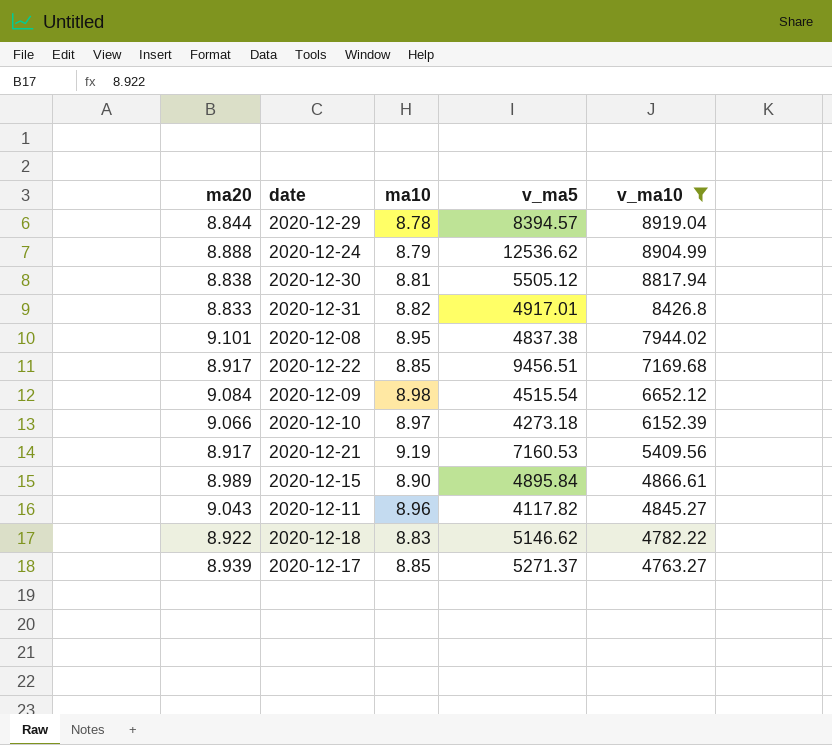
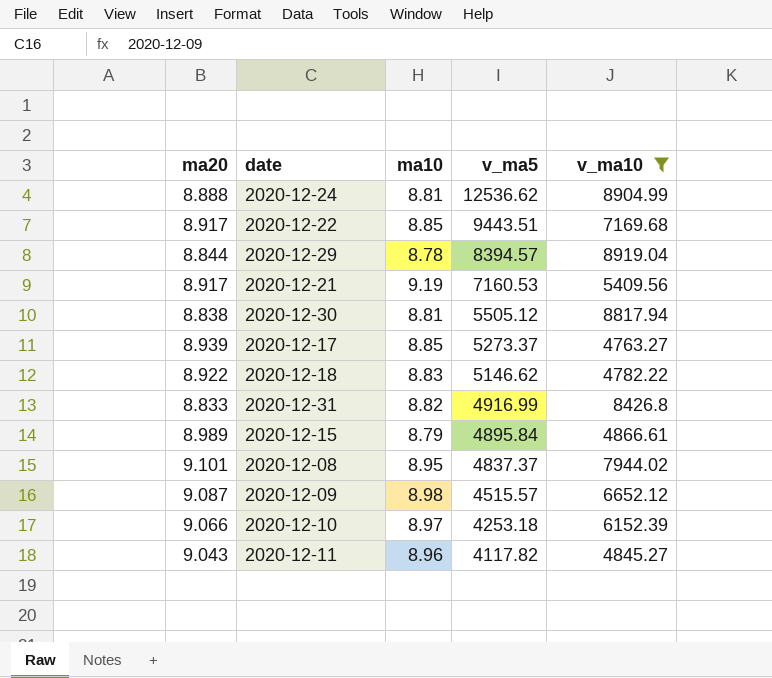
row order: v_ma10 descending -> v_ma5 descending
2020-12-24 | ma10: 8.79 -> 8.81
2020-12-22 | v_ma5: 9456.51 -> 9443.51
2020-12-17 | v_ma5: 5271.37 -> 5273.37
2020-12-31 | v_ma5: 4917.01 -> 4916.99
2020-12-15 | ma10: 8.90 -> 8.79
2020-12-08 | v_ma5: 4837.38 -> 4837.37
2020-12-09 | ma20: 9.084 -> 9.087
2020-12-09 | v_ma5: 4515.54 -> 4515.57
2020-12-10 | v_ma5: 4273.18 -> 4253.18

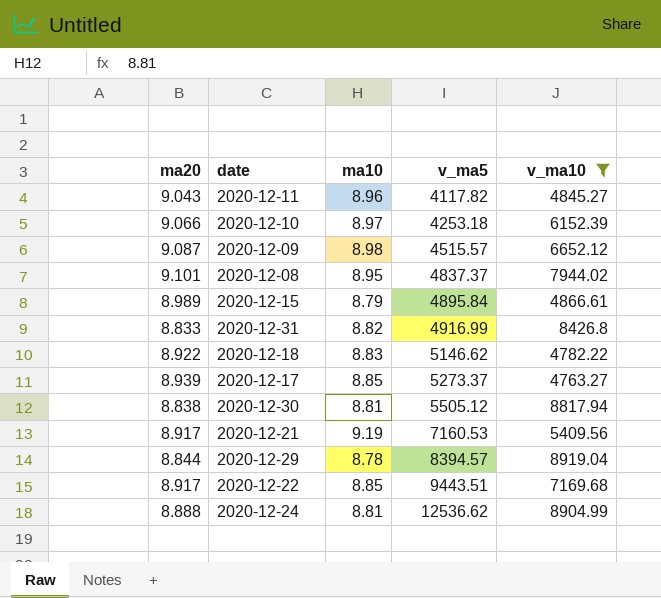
row order: v_ma5 descending -> v_ma5 ascending

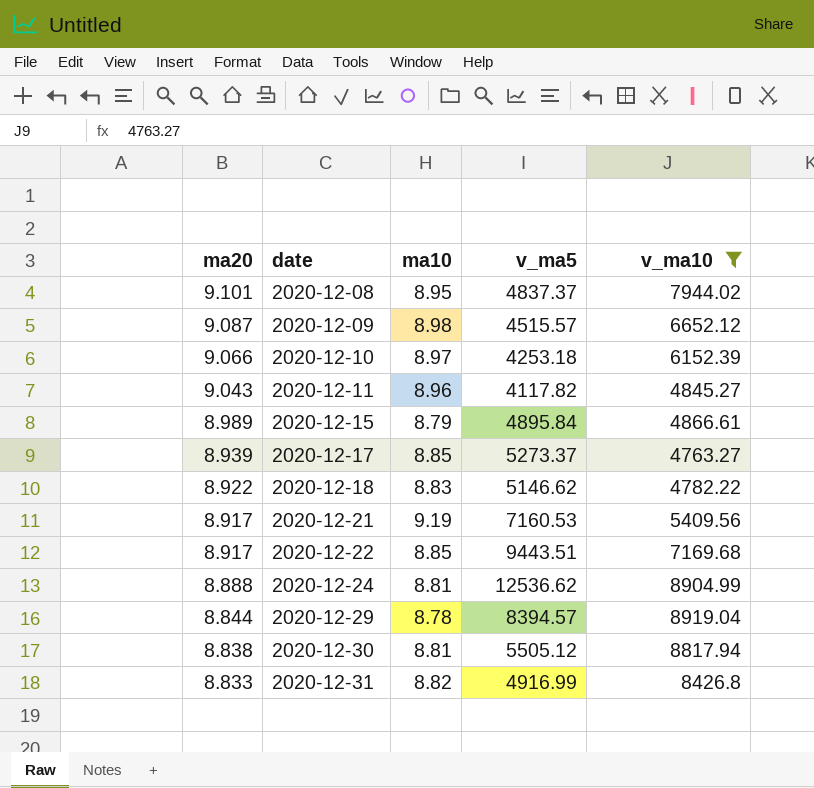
row order: v_ma5 ascending -> ma20 descending

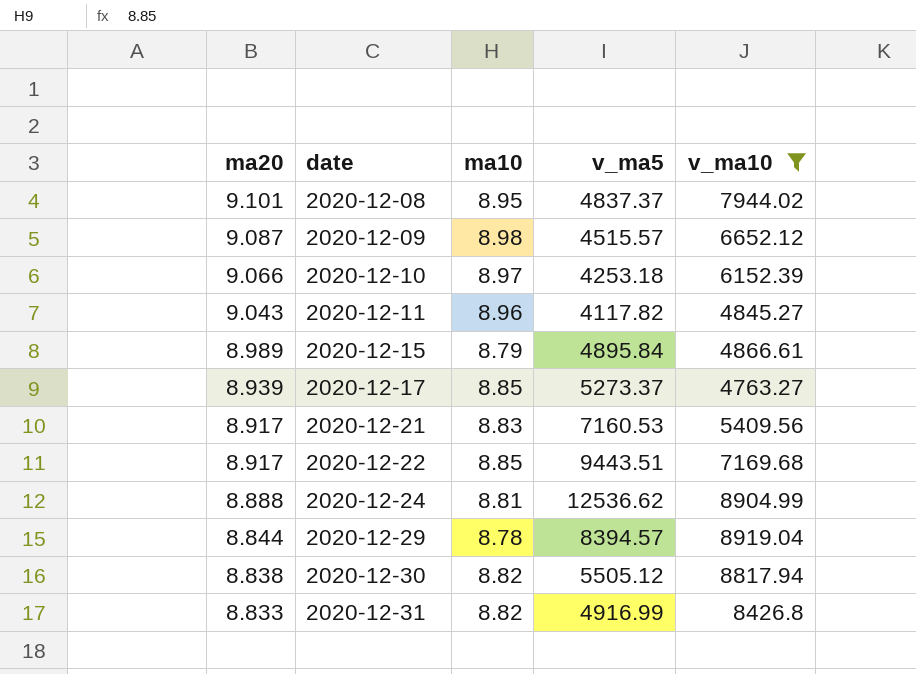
row 2020-12-18: 8.922 | 8.83 | 5146.62 | 4782.22 -> none
2020-12-21 | ma10: 9.19 -> 8.83
2020-12-30 | ma10: 8.81 -> 8.82

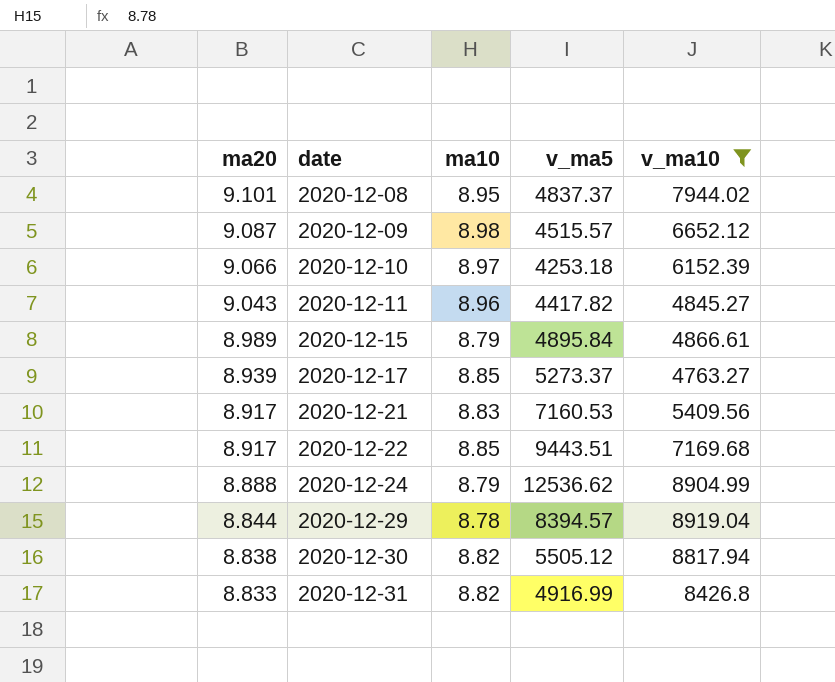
2020-12-11 | v_ma5: 4117.82 -> 4417.82
2020-12-24 | ma10: 8.81 -> 8.79

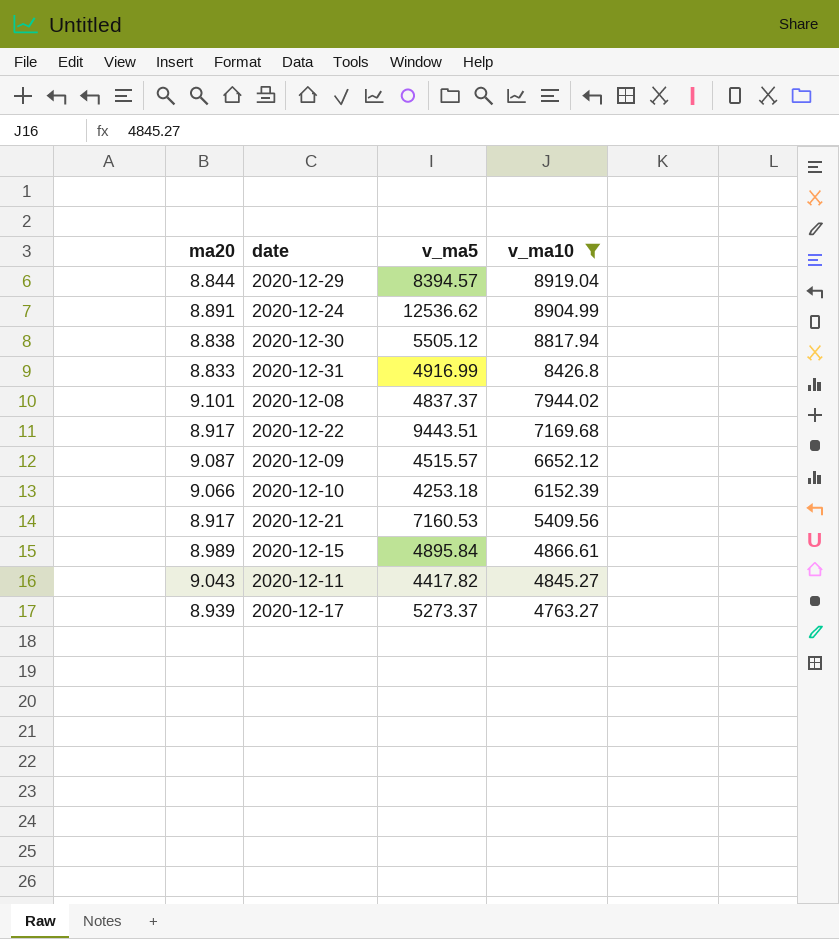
row order: ma20 descending -> v_ma10 descending
column ma10 | position: 3 -> none
2020-12-24 | ma20: 8.888 -> 8.891

